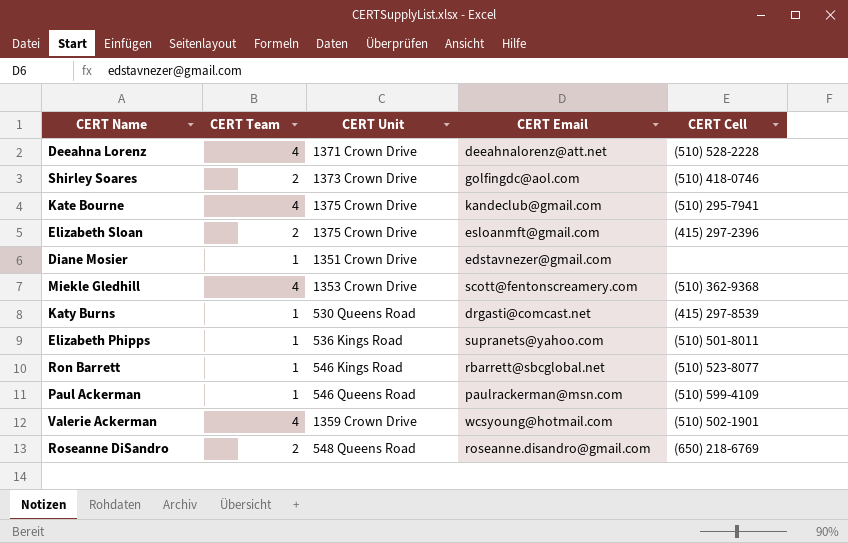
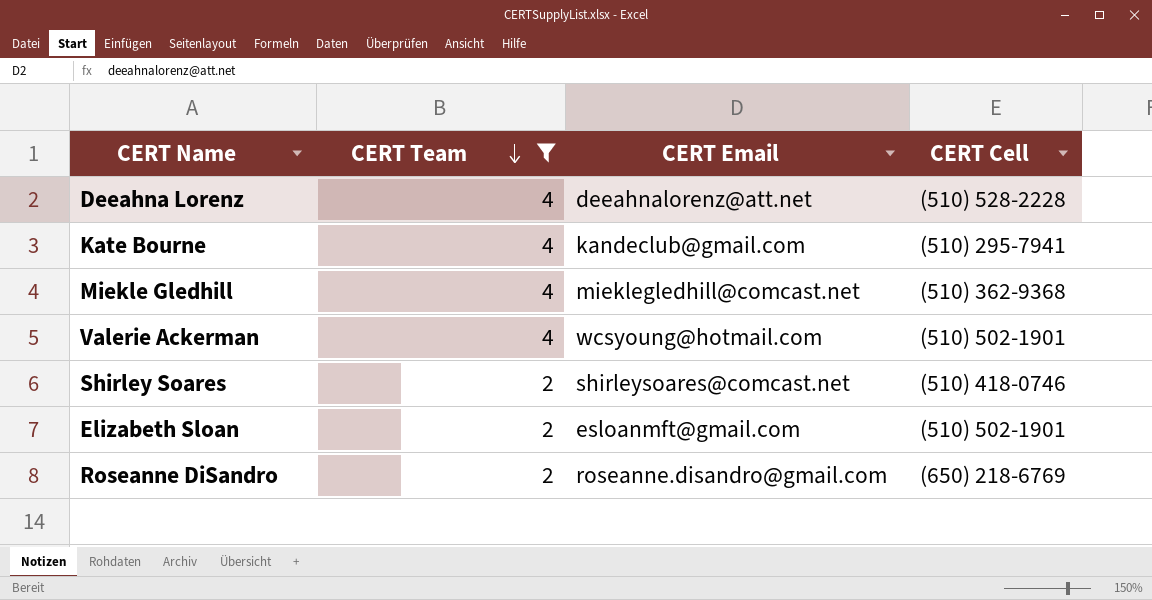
filter: none -> CERT Team != 1
row order: none -> CERT Team descending
column CERT Unit | position: 3 -> none
Miekle Gledhill | CERT Email: scott@fentonscreamery.com -> mieklegledhill@comcast.net
Shirley Soares | CERT Email: golfingdc@aol.com -> shirleysoares@comcast.net
Elizabeth Sloan | CERT Cell: (415) 297-2396 -> (510) 502-1901

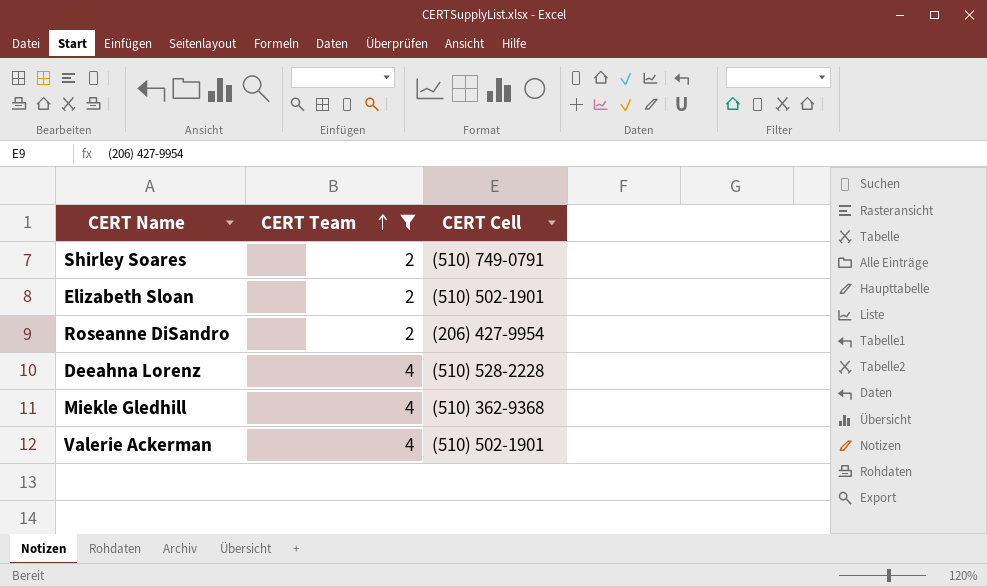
row order: CERT Team descending -> CERT Team ascending
column CERT Email | position: 3 -> none
row Kate Bourne: 4 | kandeclub@gmail.com | (510) 295-7941 -> none
Shirley Soares | CERT Cell: (510) 418-0746 -> (510) 749-0791
Roseanne DiSandro | CERT Cell: (650) 218-6769 -> (206) 427-9954

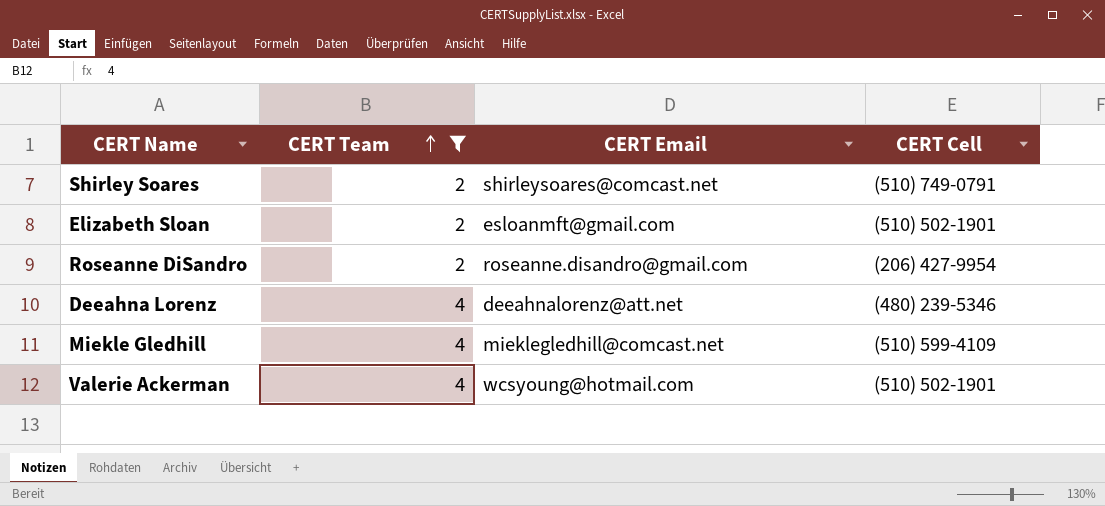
column CERT Email | position: none -> 3
Deeahna Lorenz | CERT Cell: (510) 528-2228 -> (480) 239-5346
Miekle Gledhill | CERT Cell: (510) 362-9368 -> (510) 599-4109

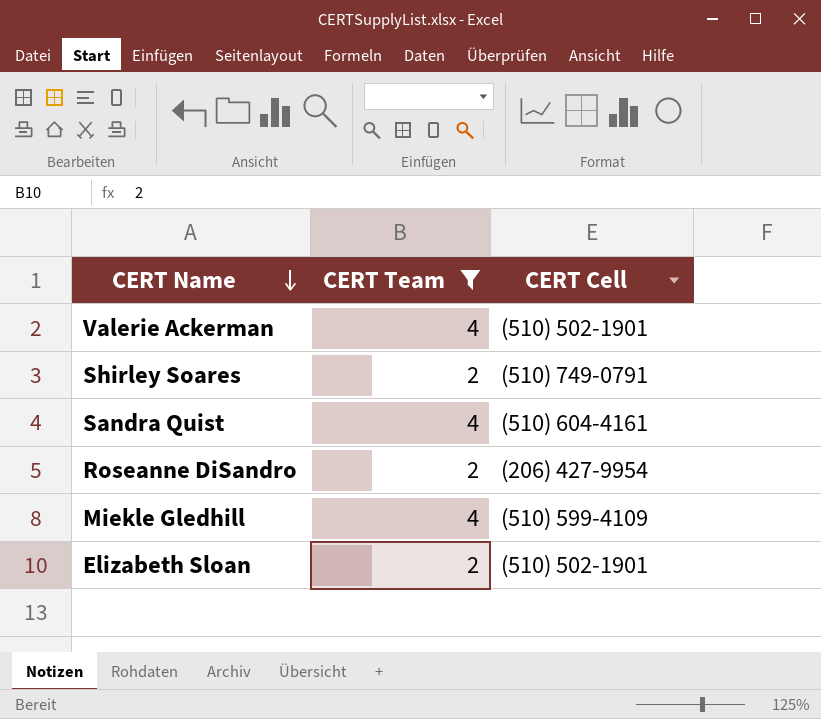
row order: CERT Team ascending -> CERT Name descending
column CERT Email | position: 3 -> none
row Deeahna Lorenz: 4 | deeahnalorenz@att.net | (480) 239-5346 -> none
row Sandra Quist: none -> 4 | (510) 604-4161

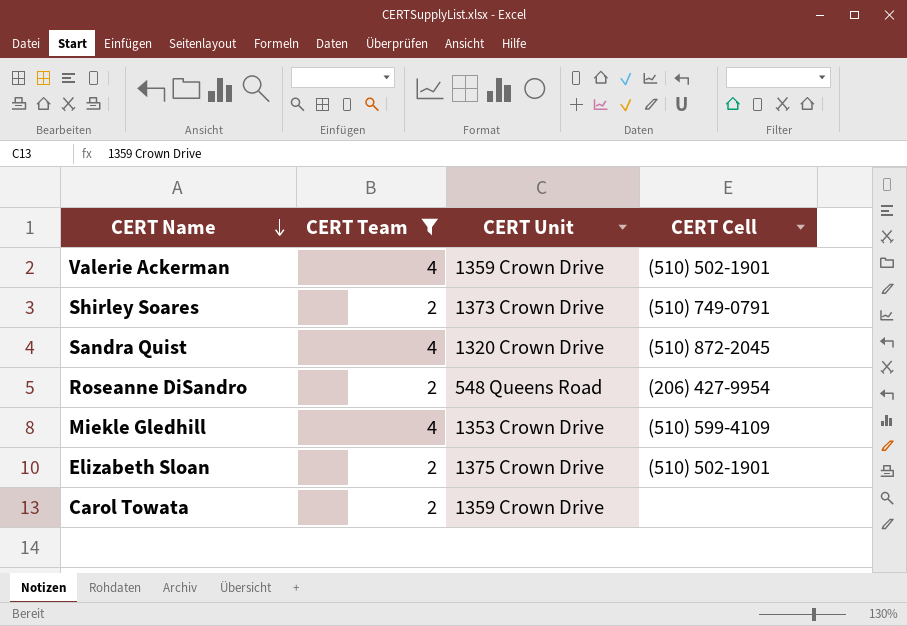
column CERT Unit | position: none -> 3
Sandra Quist | CERT Cell: (510) 604-4161 -> (510) 872-2045
row Carol Towata: none -> 2 | 1359 Crown Drive | none

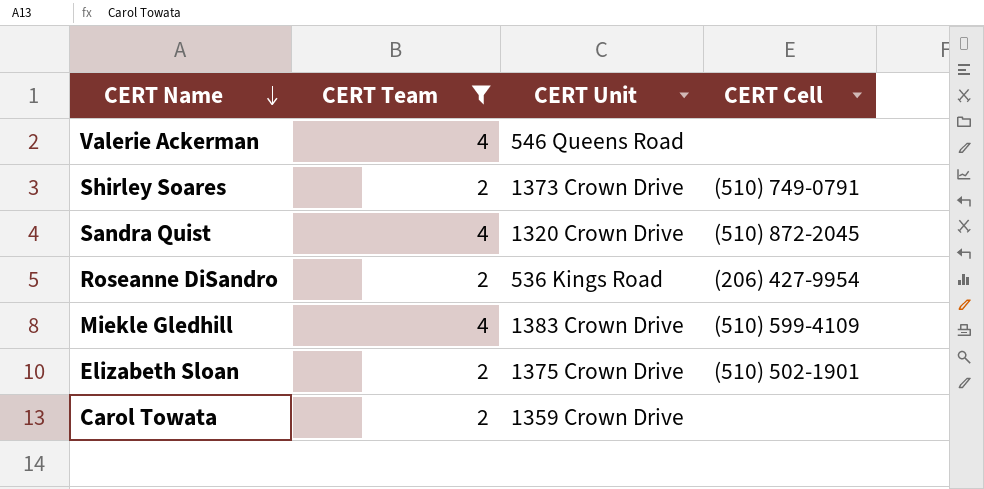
Valerie Ackerman | CERT Unit: 1359 Crown Drive -> 546 Queens Road
Valerie Ackerman | CERT Cell: (510) 502-1901 -> none
Roseanne DiSandro | CERT Unit: 548 Queens Road -> 536 Kings Road
Miekle Gledhill | CERT Unit: 1353 Crown Drive -> 1383 Crown Drive

